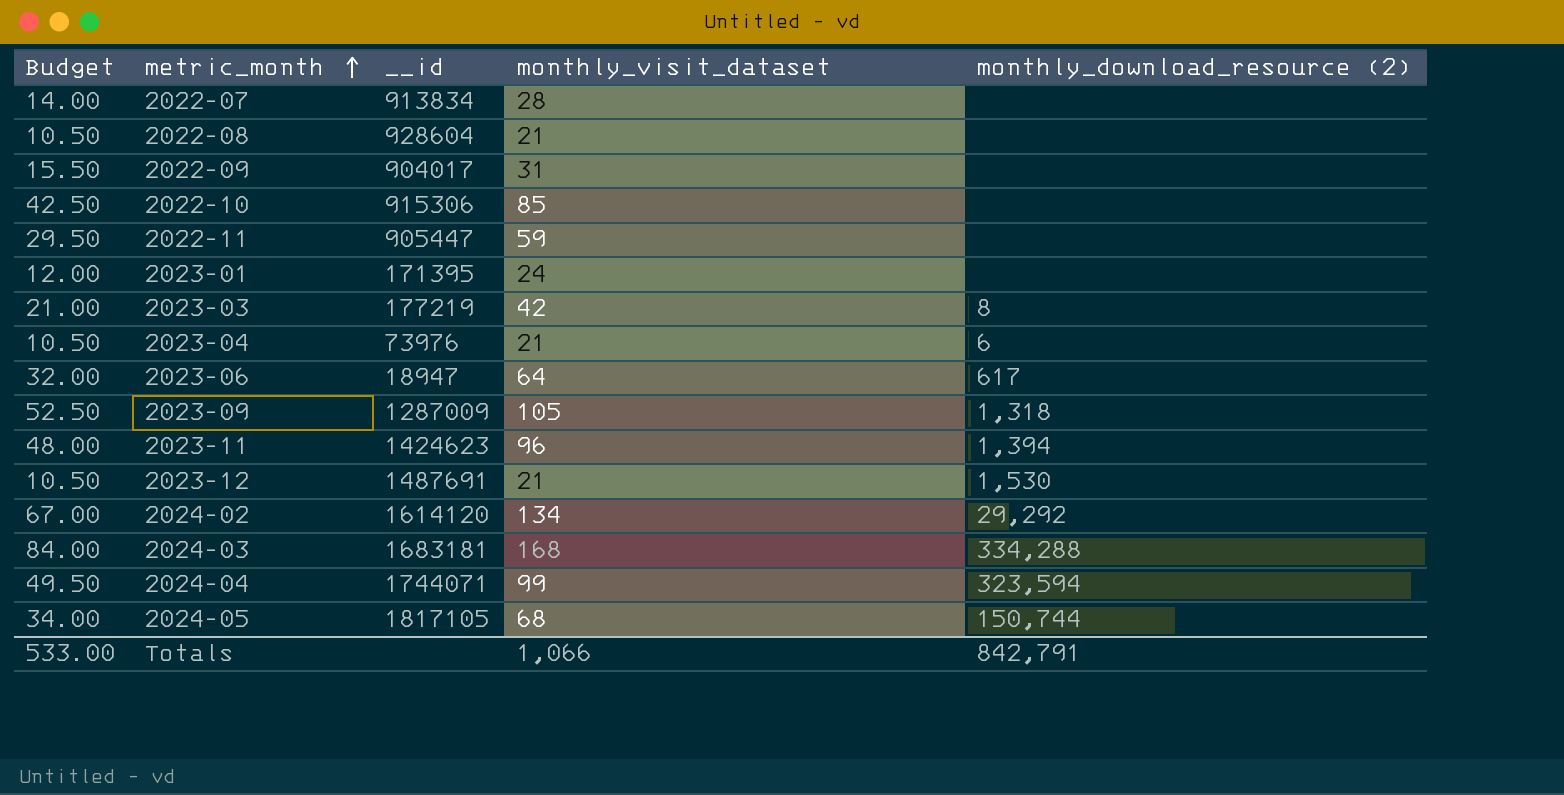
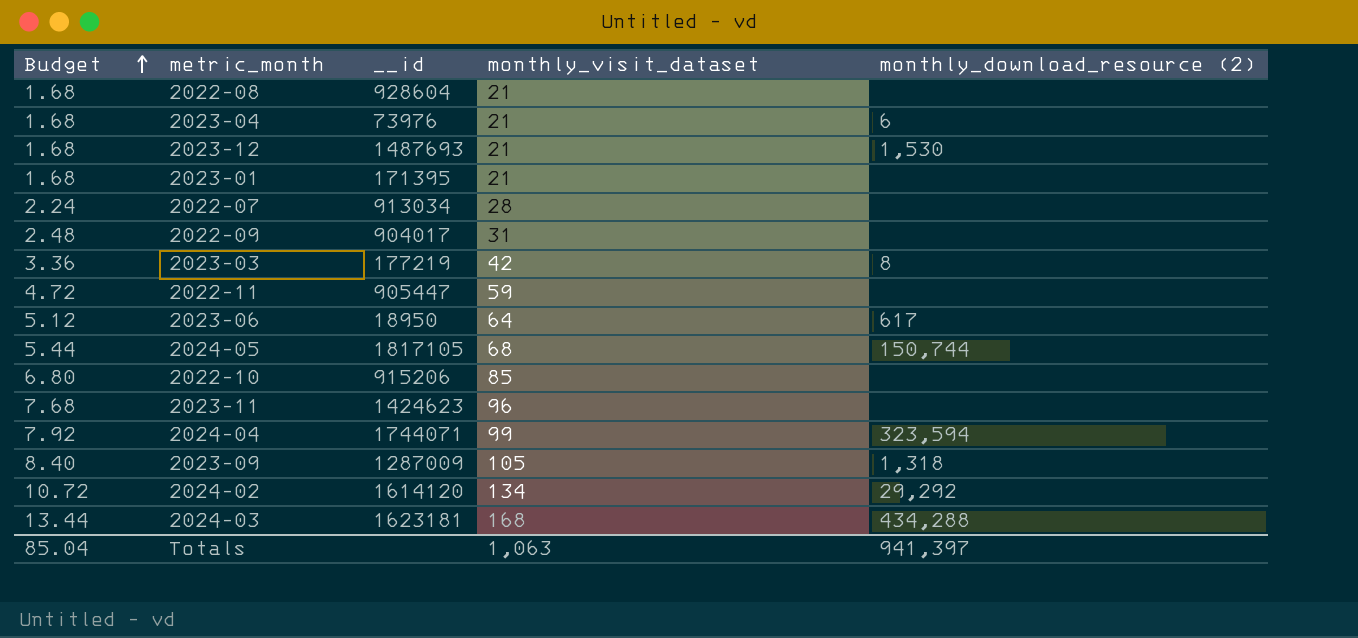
row order: metric_month ascending -> Budget ascending
column Budget | formula: [monthly_visit_dataset] * 0.5 -> [monthly_visit_dataset] * 0.08
2023-12 | __id: 1487691 -> 1487693
2023-01 | monthly_visit_dataset: 24 -> 21
2022-07 | __id: 913834 -> 913034
2023-06 | __id: 18947 -> 18950
2022-10 | __id: 915306 -> 915206
2023-11 | monthly_download_resource (2): 1,394 -> none
2024-03 | __id: 1683181 -> 1623181
2024-03 | monthly_download_resource (2): 334,288 -> 434,288
Totals | Budget: 533.00 -> 85.04
Totals | monthly_visit_dataset: 1,066 -> 1,063
Totals | monthly_download_resource (2): 842,791 -> 941,397

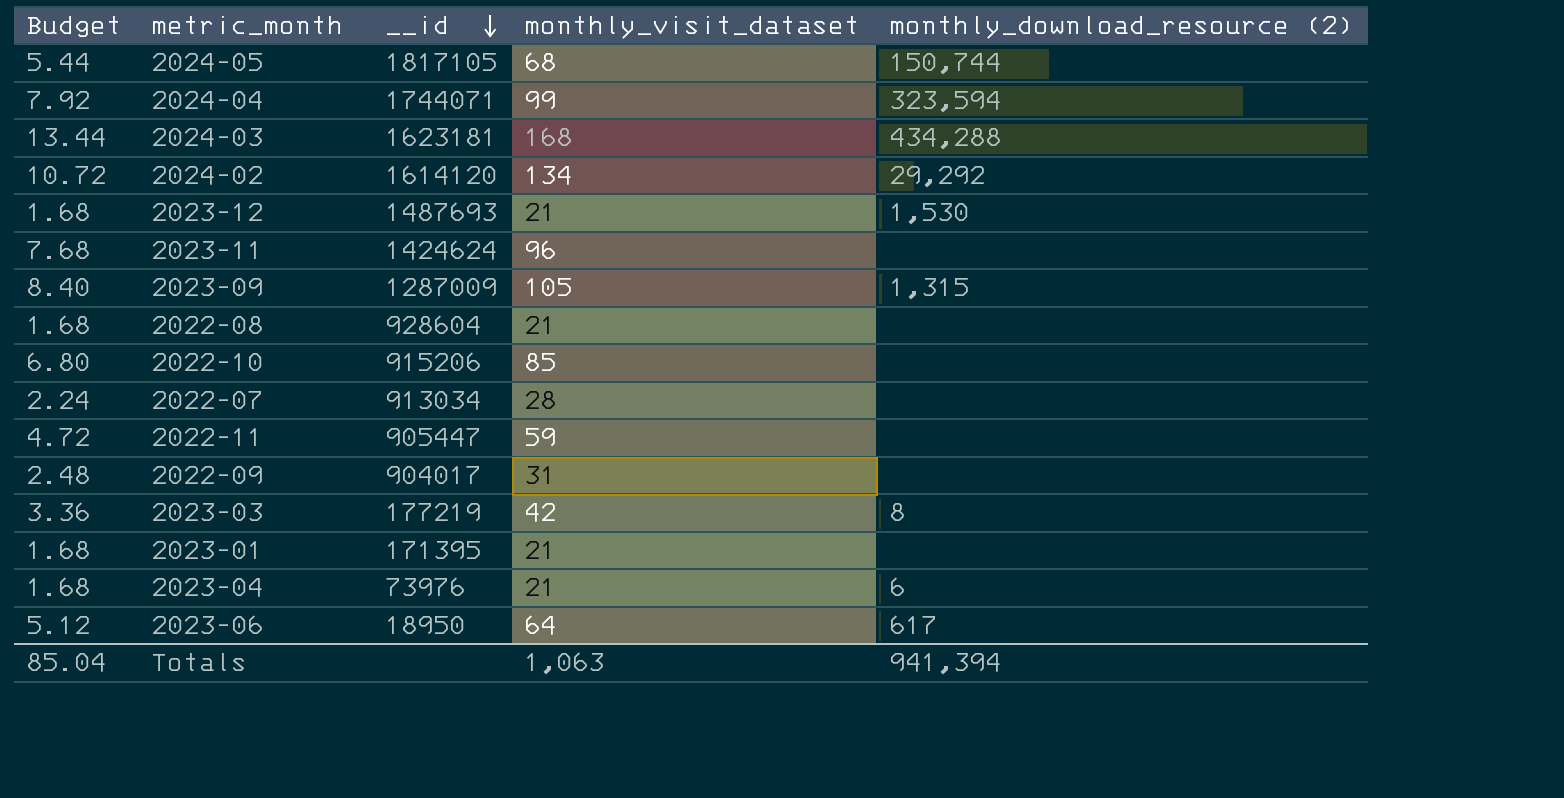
row order: Budget ascending -> __id descending
2023-11 | __id: 1424623 -> 1424624
2023-09 | monthly_download_resource (2): 1,318 -> 1,315
Totals | monthly_download_resource (2): 941,397 -> 941,394

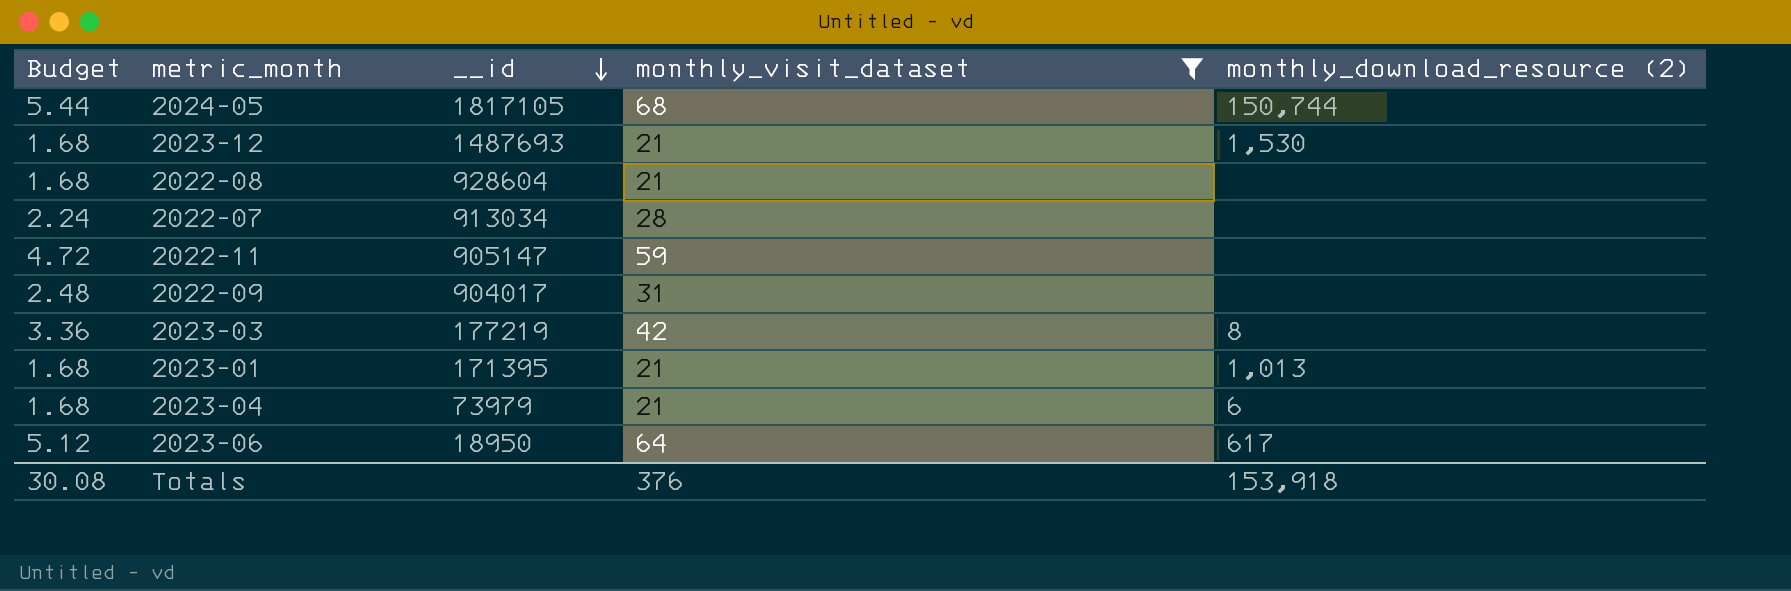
filter: none -> monthly_visit_dataset <= 68
2022-11 | __id: 905447 -> 905147
2023-01 | monthly_download_resource (2): none -> 1,013
2023-04 | __id: 73976 -> 73979
Totals | Budget: 85.04 -> 30.08
Totals | monthly_visit_dataset: 1,063 -> 376
Totals | monthly_download_resource (2): 941,394 -> 153,918

